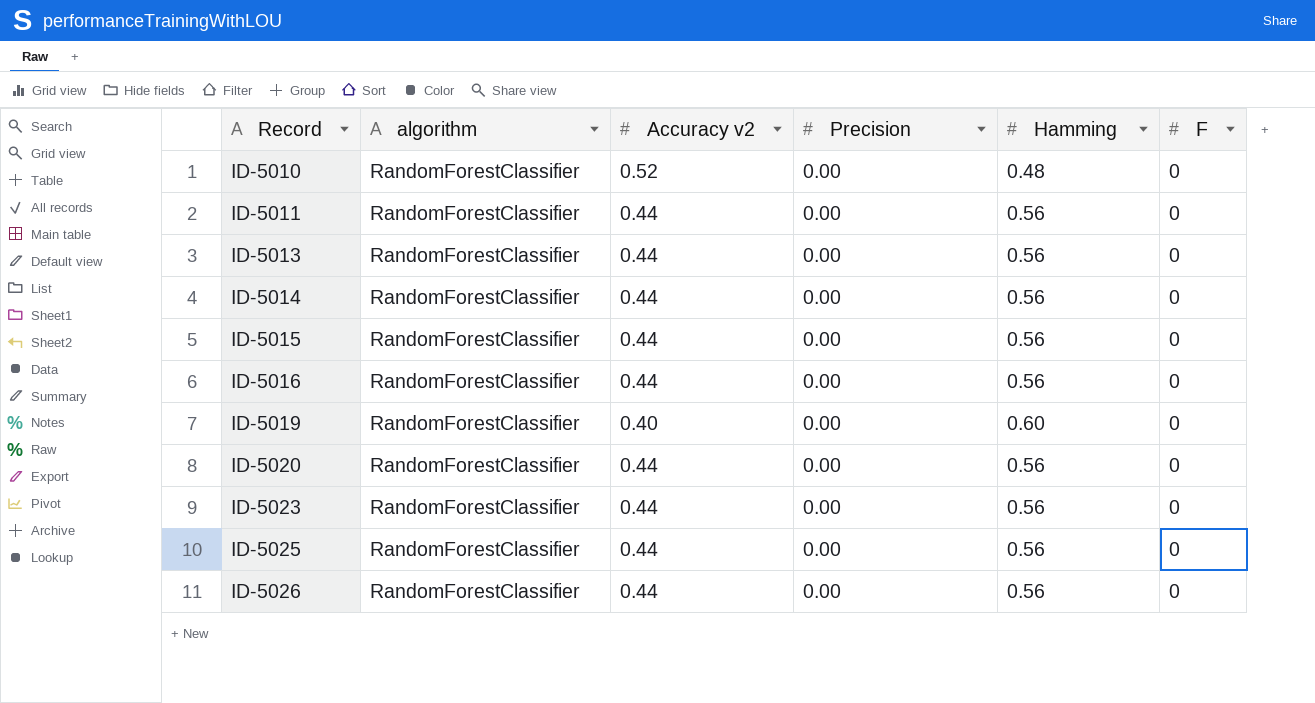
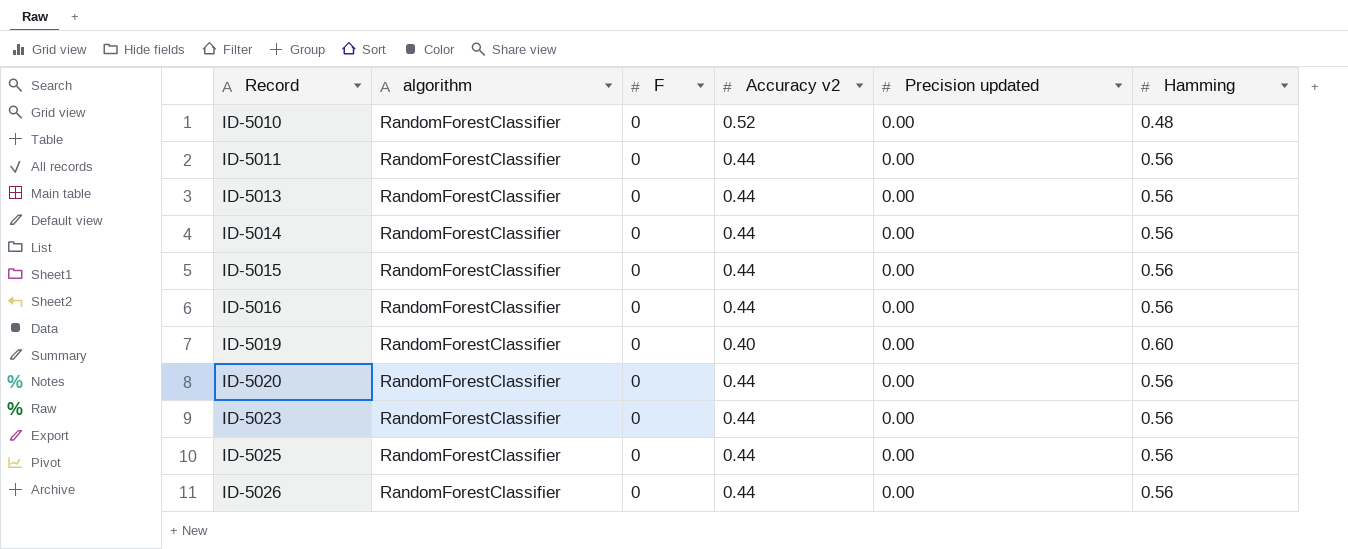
column F | position: 6 -> 3
column name: Precision -> Precision updated

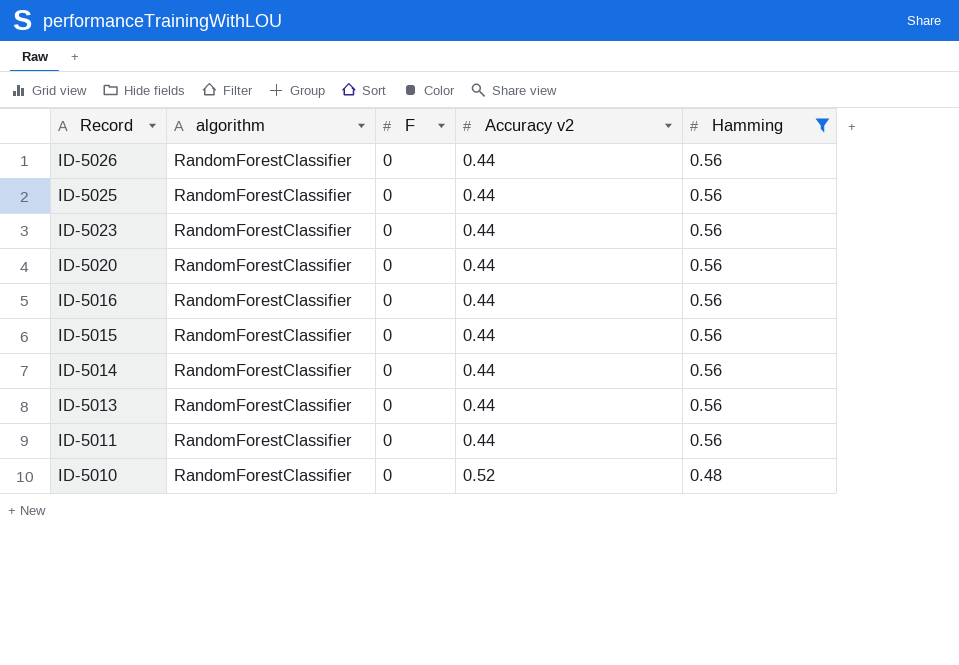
filter: none -> Hamming != 0.60
row order: Record ascending -> Record descending
column Precision updated | position: 5 -> none

